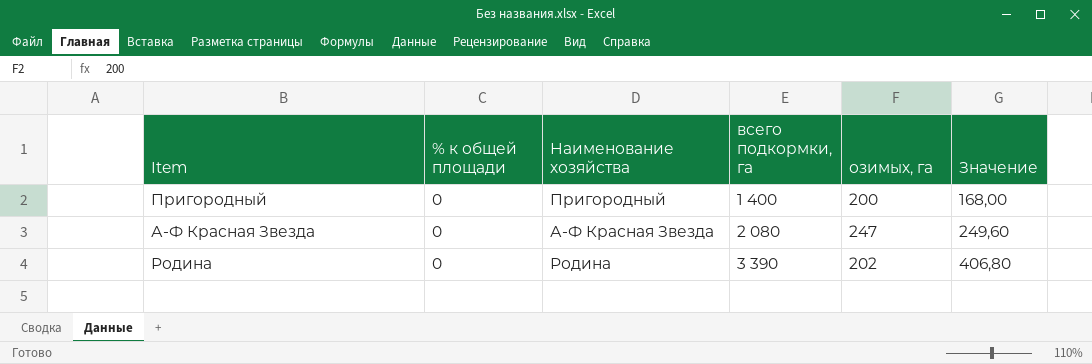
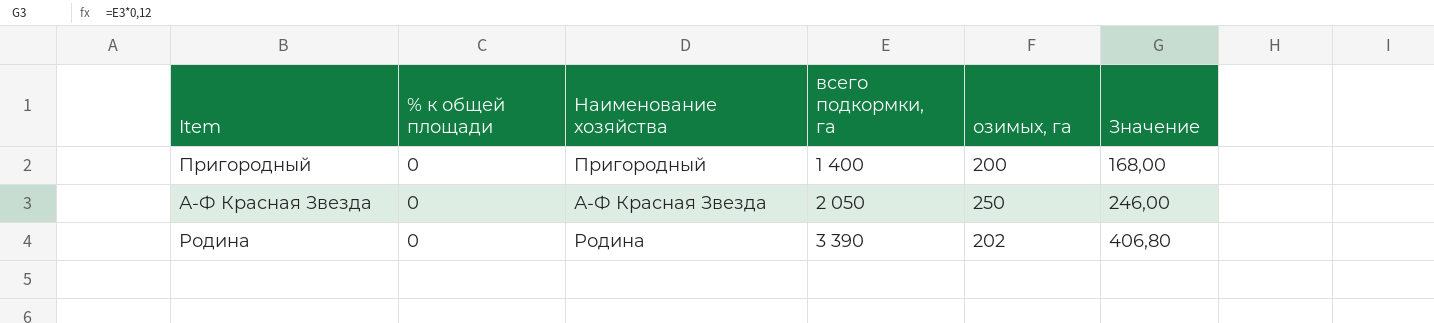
А-Ф Красная Звезда | всего подкормки, га: 2 080 -> 2 050
А-Ф Красная Звезда | озимых, га: 247 -> 250
А-Ф Красная Звезда | Значение: 249,60 -> 246,00

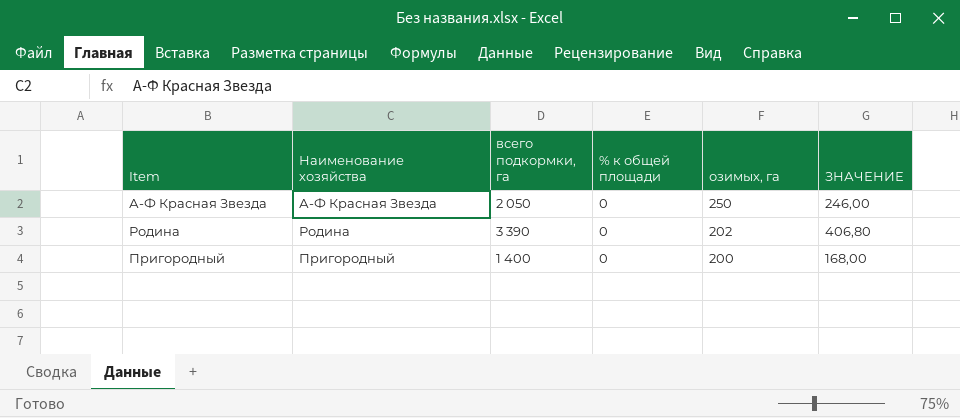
row order: всего подкормки, га ascending -> озимых, га descending
column % к общей площади | position: 2 -> 4
column name: Значение -> ЗНАЧЕНИЕ

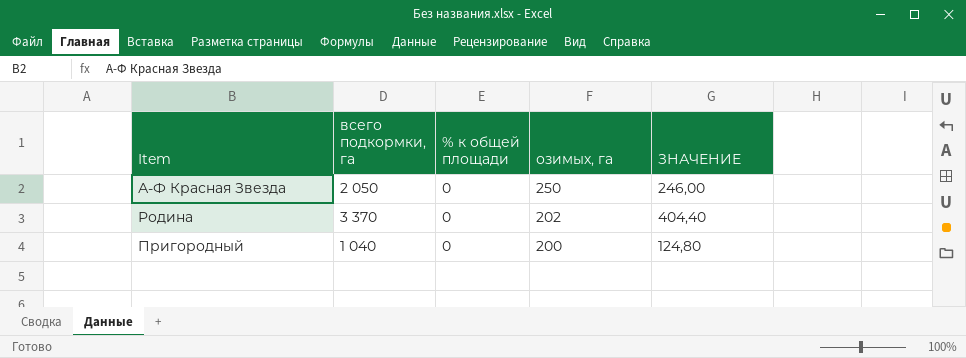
column Наименование хозяйства | position: 2 -> none
Родина | всего подкормки, га: 3 390 -> 3 370
Родина | ЗНАЧЕНИЕ: 406,80 -> 404,40
Пригородный | всего подкормки, га: 1 400 -> 1 040
Пригородный | ЗНАЧЕНИЕ: 168,00 -> 124,80

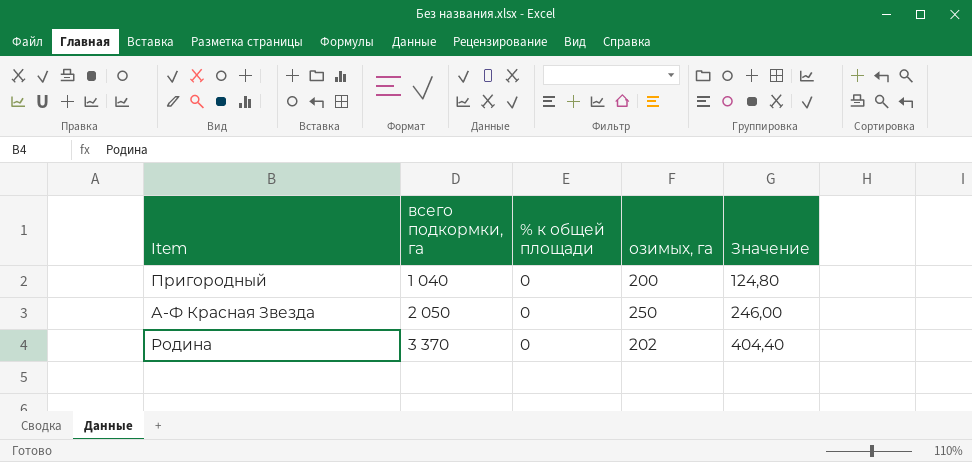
row order: озимых, га descending -> всего подкормки, га ascending
column name: ЗНАЧЕНИЕ -> Значение

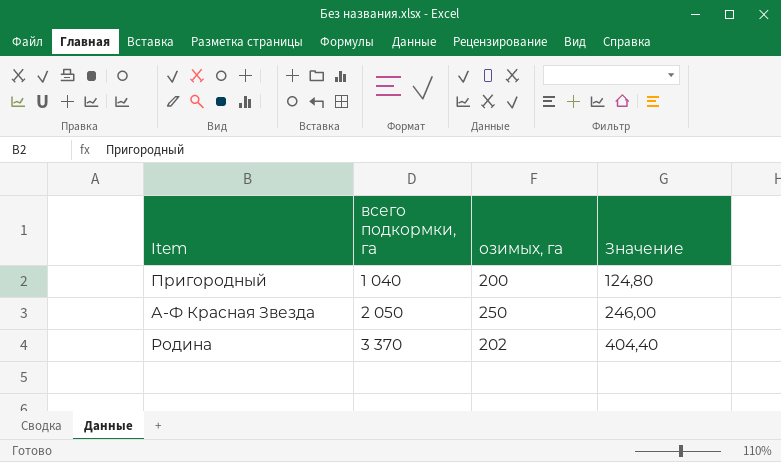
column % к общей площади | position: 3 -> none

